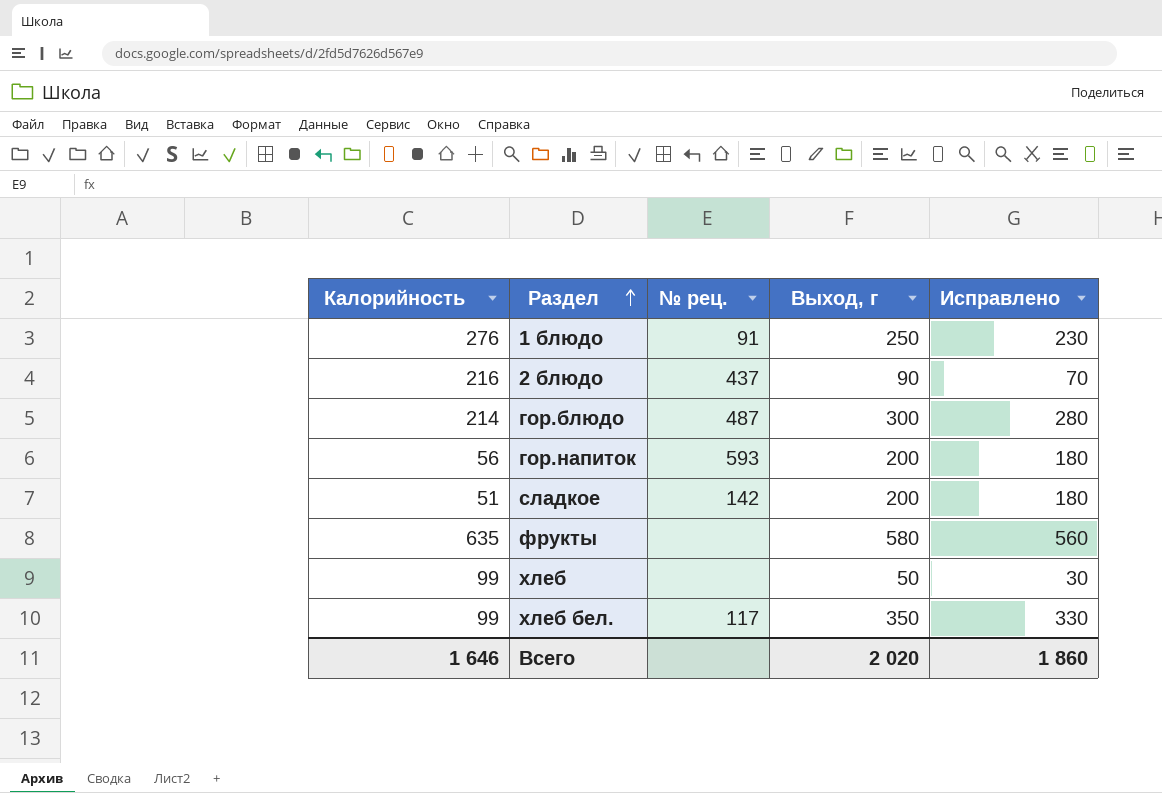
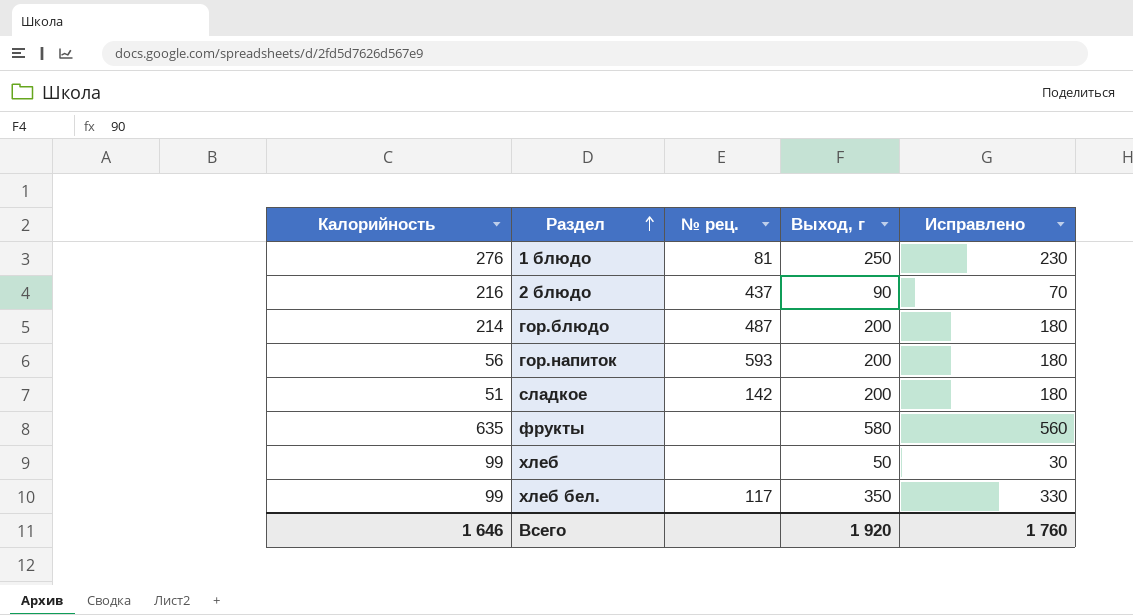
1 блюдо | № рец.: 91 -> 81
гор.блюдо | Выход, г: 300 -> 200
гор.блюдо | Исправлено: 280 -> 180
Всего | Выход, г: 2 020 -> 1 920
Всего | Исправлено: 1 860 -> 1 760

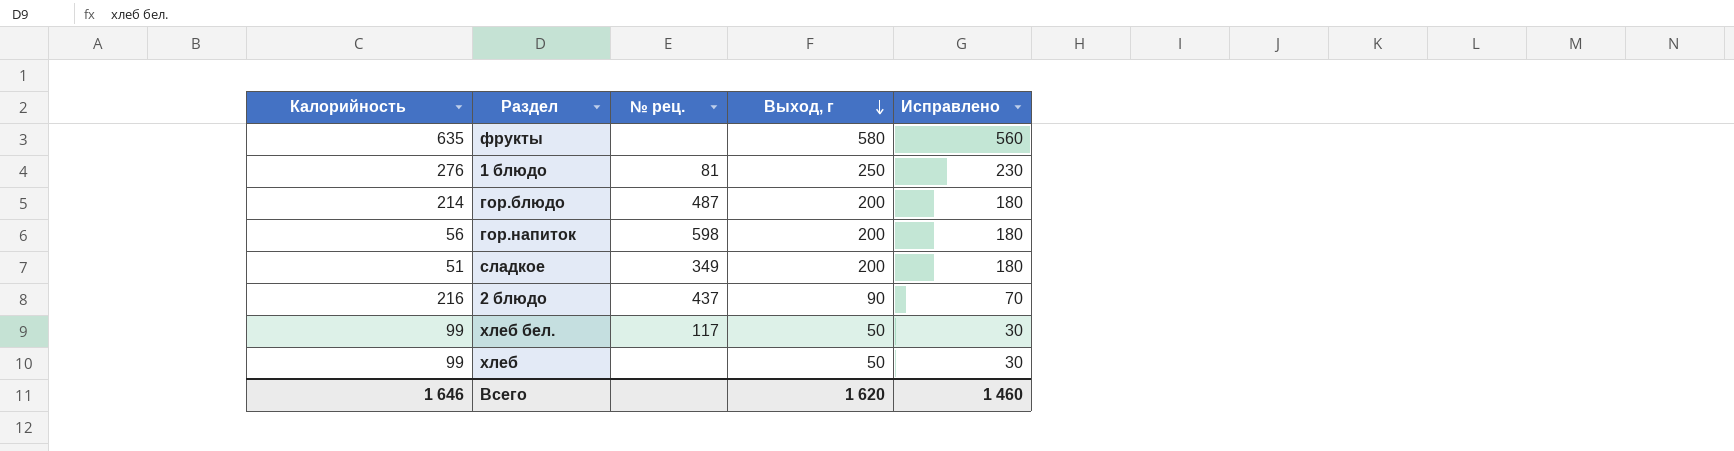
row order: Раздел ascending -> Выход, г descending
гор.напиток | № рец.: 593 -> 598
сладкое | № рец.: 142 -> 349
хлеб бел. | Выход, г: 350 -> 50
хлеб бел. | Исправлено: 330 -> 30
Всего | Выход, г: 1 920 -> 1 620
Всего | Исправлено: 1 760 -> 1 460

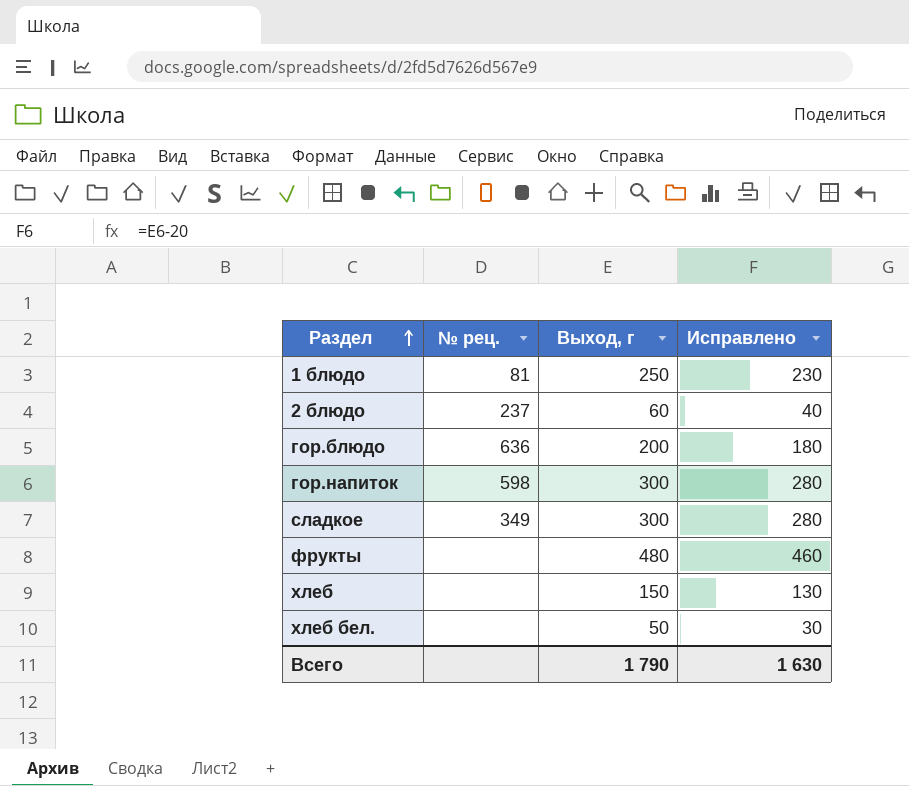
row order: Выход, г descending -> Раздел ascending
column Калорийность | position: 1 -> none
2 блюдо | № рец.: 437 -> 237
2 блюдо | Выход, г: 90 -> 60
2 блюдо | Исправлено: 70 -> 40
гор.блюдо | № рец.: 487 -> 636
гор.напиток | Выход, г: 200 -> 300
гор.напиток | Исправлено: 180 -> 280
сладкое | Выход, г: 200 -> 300
сладкое | Исправлено: 180 -> 280
фрукты | Выход, г: 580 -> 480
фрукты | Исправлено: 560 -> 460
хлеб | Выход, г: 50 -> 150
хлеб | Исправлено: 30 -> 130
хлеб бел. | № рец.: 117 -> none
Всего | Выход, г: 1 620 -> 1 790
Всего | Исправлено: 1 460 -> 1 630

